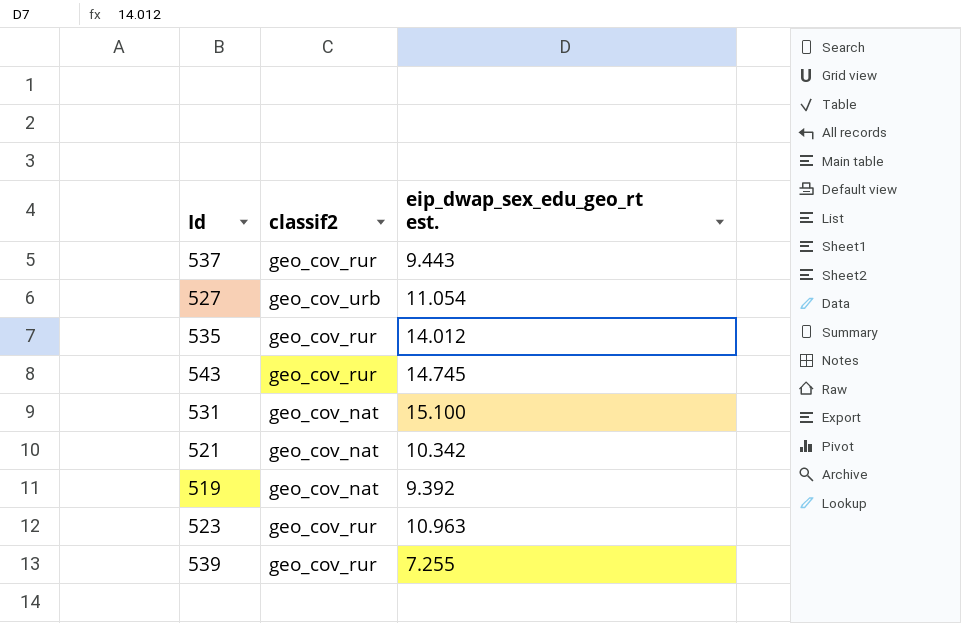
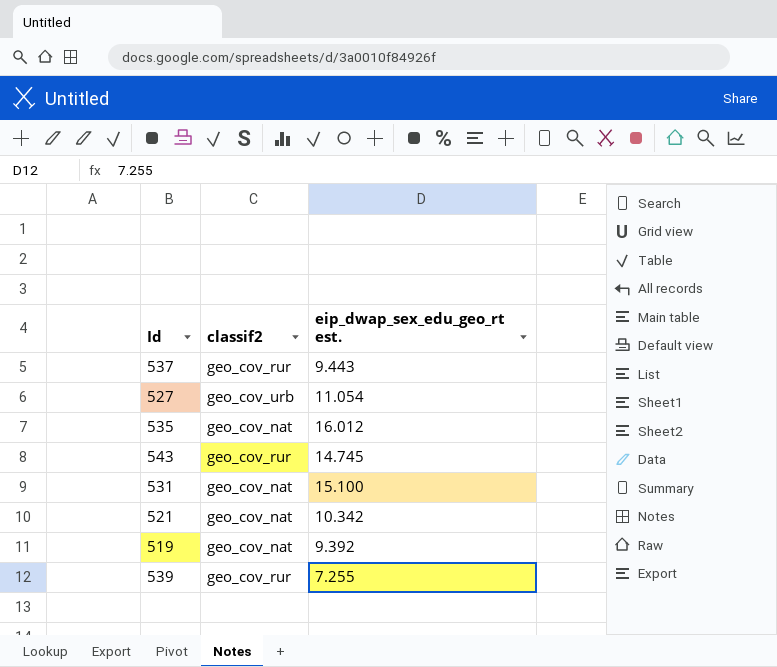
row 523: geo_cov_rur | 10.963 -> none
535 | classif2: geo_cov_rur -> geo_cov_nat
535 | eip_dwap_sex_edu_geo_rt est.: 14.012 -> 16.012

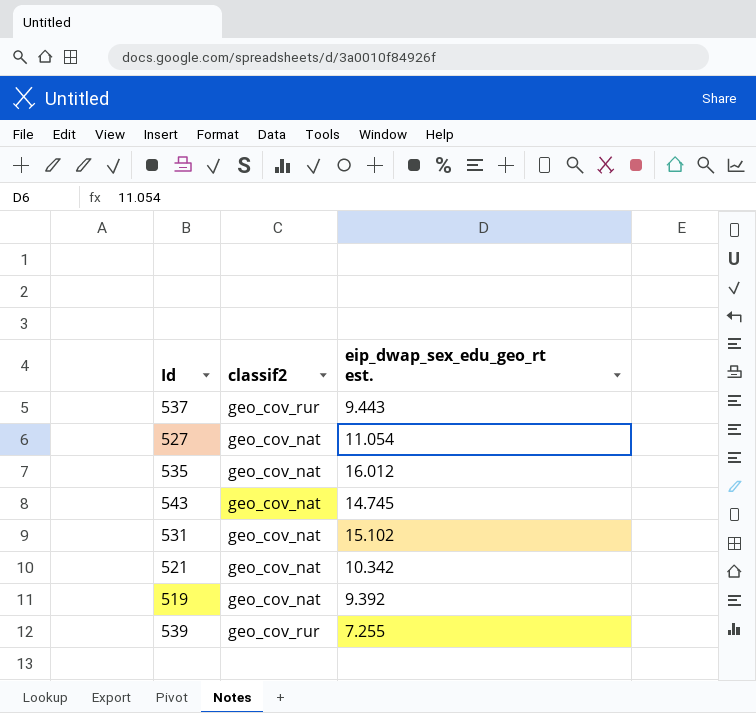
527 | classif2: geo_cov_urb -> geo_cov_nat
543 | classif2: geo_cov_rur -> geo_cov_nat
531 | eip_dwap_sex_edu_geo_rt est.: 15.100 -> 15.102

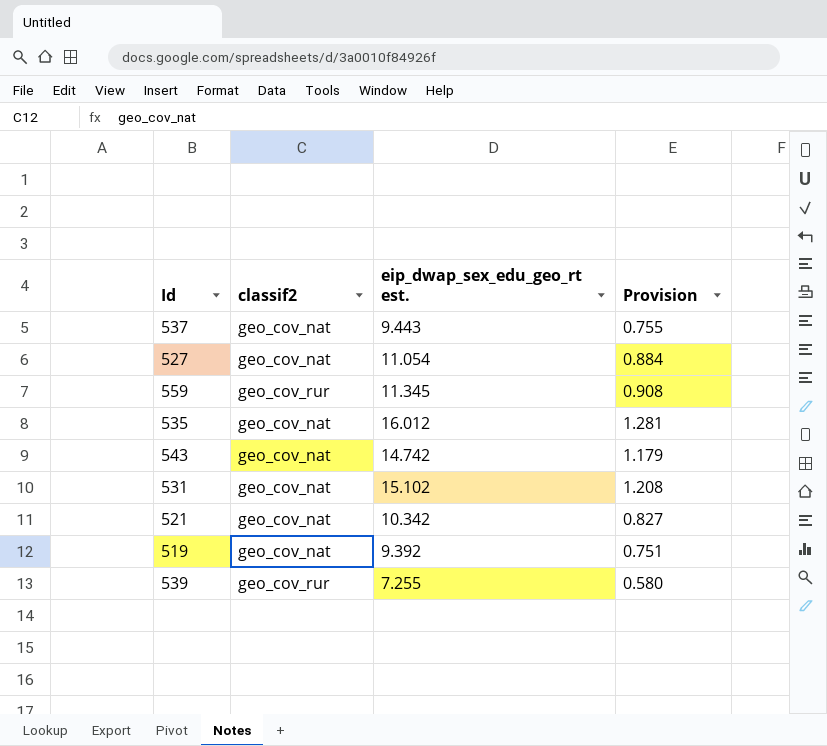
column Provision | formula: none -> [eip_dwap_sex_edu_geo_rt est.] * 0.08
537 | classif2: geo_cov_rur -> geo_cov_nat
row 559: none -> geo_cov_rur | 11.345 | 0.908
543 | eip_dwap_sex_edu_geo_rt est.: 14.745 -> 14.742

